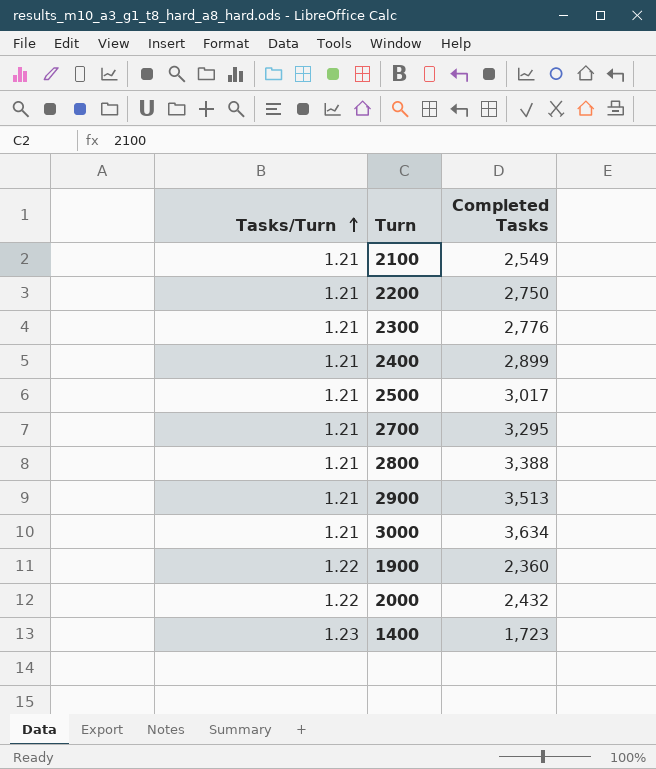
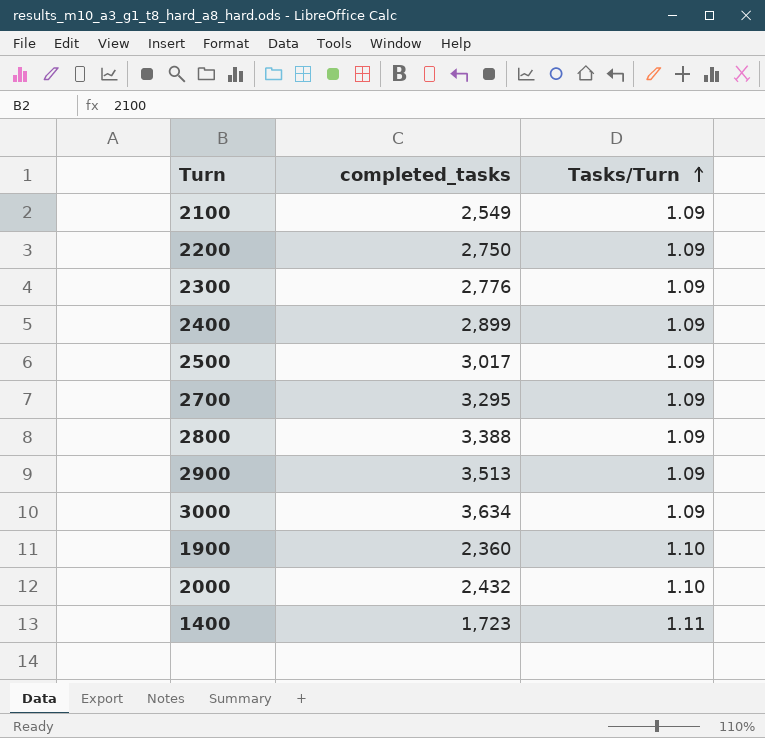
column name: Completed Tasks -> completed_tasks
column Tasks/Turn | position: 1 -> 3
2100 | Tasks/Turn: 1.21 -> 1.09
2200 | Tasks/Turn: 1.21 -> 1.09
2300 | Tasks/Turn: 1.21 -> 1.09
2400 | Tasks/Turn: 1.21 -> 1.09
2500 | Tasks/Turn: 1.21 -> 1.09
2700 | Tasks/Turn: 1.21 -> 1.09
2800 | Tasks/Turn: 1.21 -> 1.09
2900 | Tasks/Turn: 1.21 -> 1.09
3000 | Tasks/Turn: 1.21 -> 1.09
1900 | Tasks/Turn: 1.22 -> 1.10
2000 | Tasks/Turn: 1.22 -> 1.10
1400 | Tasks/Turn: 1.23 -> 1.11

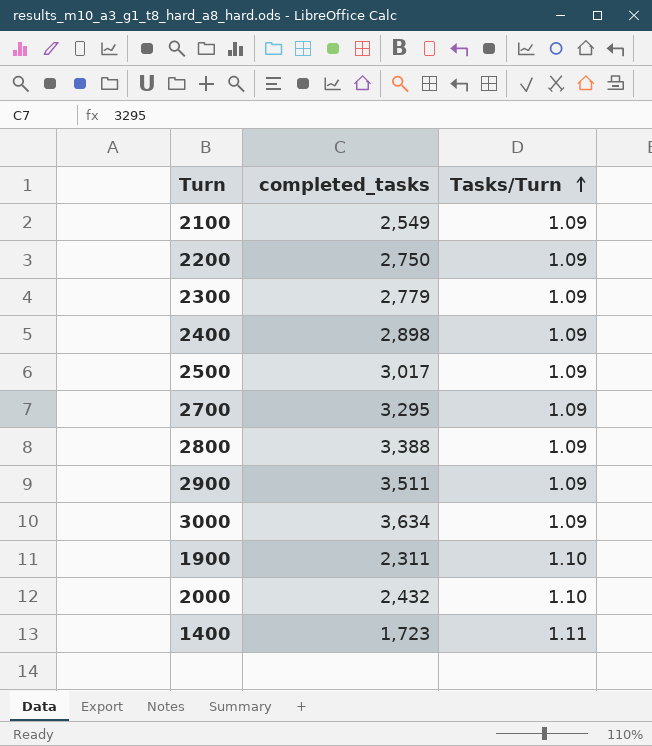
2300 | completed_tasks: 2,776 -> 2,779
2400 | completed_tasks: 2,899 -> 2,898
2900 | completed_tasks: 3,513 -> 3,511
1900 | completed_tasks: 2,360 -> 2,311

